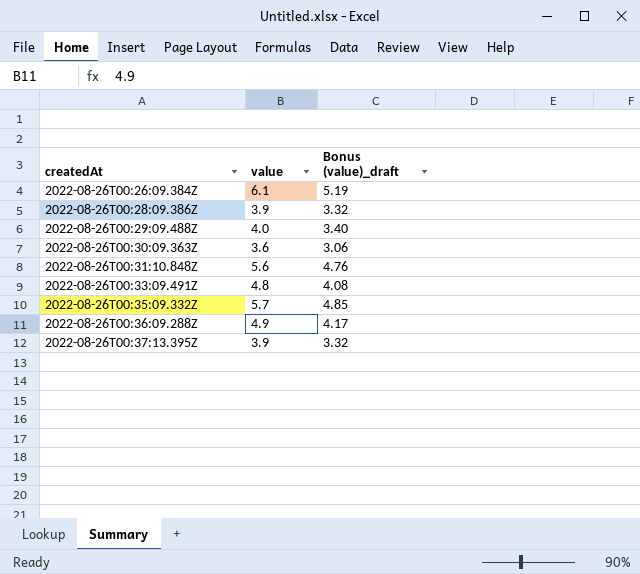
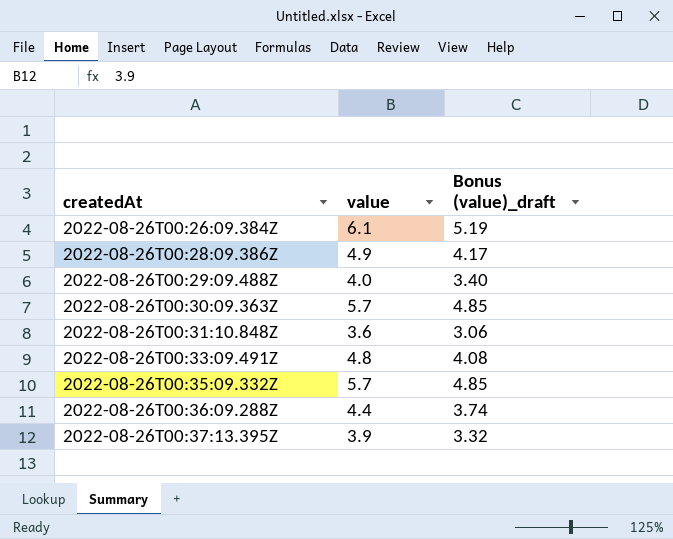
2022-08-26T00:28:09.386Z | value: 3.9 -> 4.9
2022-08-26T00:28:09.386Z | Bonus (value)_draft: 3.32 -> 4.17
2022-08-26T00:30:09.363Z | value: 3.6 -> 5.7
2022-08-26T00:30:09.363Z | Bonus (value)_draft: 3.06 -> 4.85
2022-08-26T00:31:10.848Z | value: 5.6 -> 3.6
2022-08-26T00:31:10.848Z | Bonus (value)_draft: 4.76 -> 3.06
2022-08-26T00:36:09.288Z | value: 4.9 -> 4.4
2022-08-26T00:36:09.288Z | Bonus (value)_draft: 4.17 -> 3.74

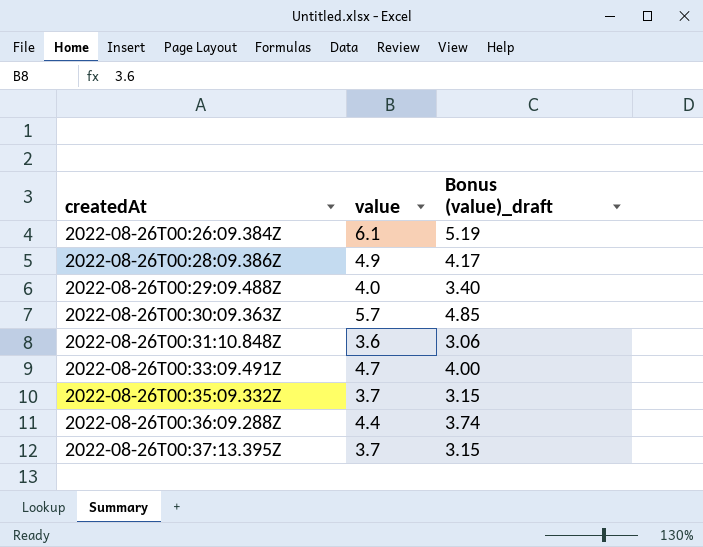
2022-08-26T00:33:09.491Z | value: 4.8 -> 4.7
2022-08-26T00:33:09.491Z | Bonus (value)_draft: 4.08 -> 4.00
2022-08-26T00:35:09.332Z | value: 5.7 -> 3.7
2022-08-26T00:35:09.332Z | Bonus (value)_draft: 4.85 -> 3.15
2022-08-26T00:37:13.395Z | value: 3.9 -> 3.7
2022-08-26T00:37:13.395Z | Bonus (value)_draft: 3.32 -> 3.15

